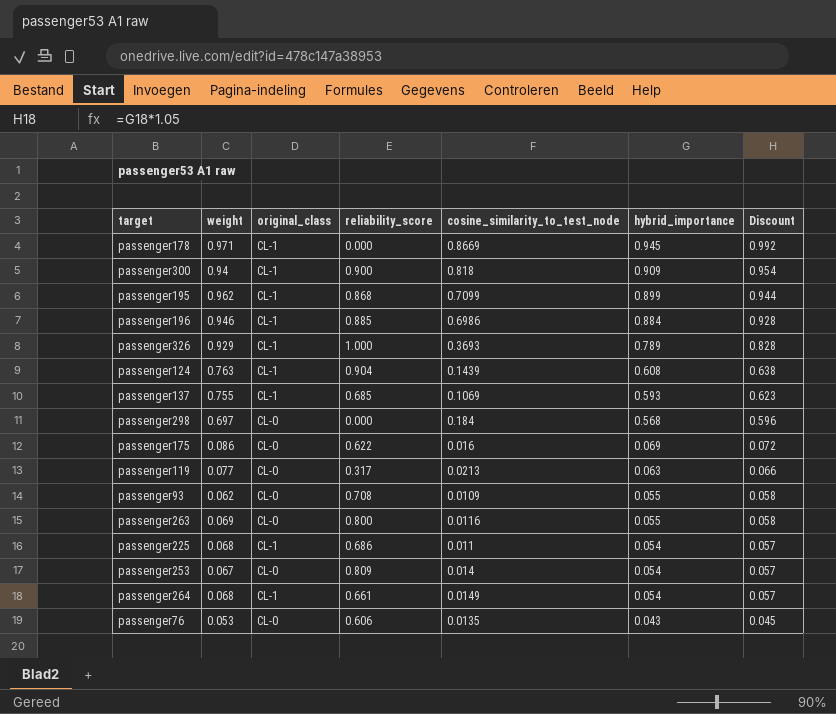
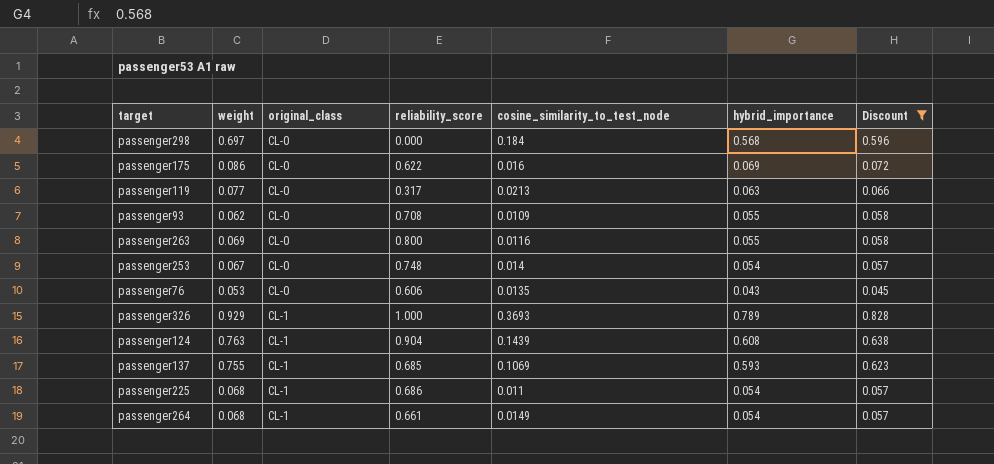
filter: none -> Discount <= 0.828
row order: hybrid_importance descending -> original_class ascending
passenger253 | reliability_score: 0.809 -> 0.748

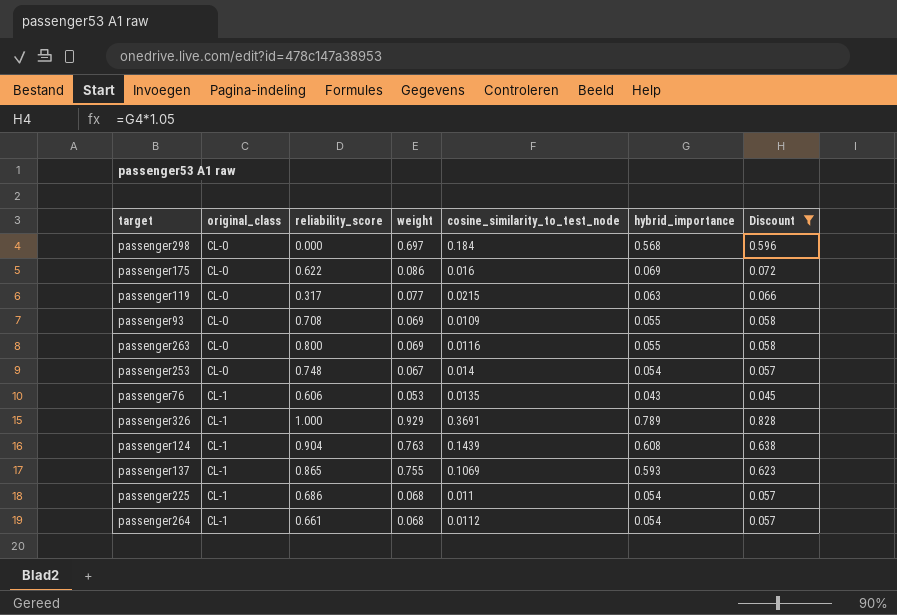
column weight | position: 2 -> 4
passenger119 | cosine_similarity_to_test_node: 0.0213 -> 0.0215
passenger93 | weight: 0.062 -> 0.069
passenger76 | original_class: CL-0 -> CL-1
passenger326 | cosine_similarity_to_test_node: 0.3693 -> 0.3691
passenger137 | reliability_score: 0.685 -> 0.865
passenger264 | cosine_similarity_to_test_node: 0.0149 -> 0.0112

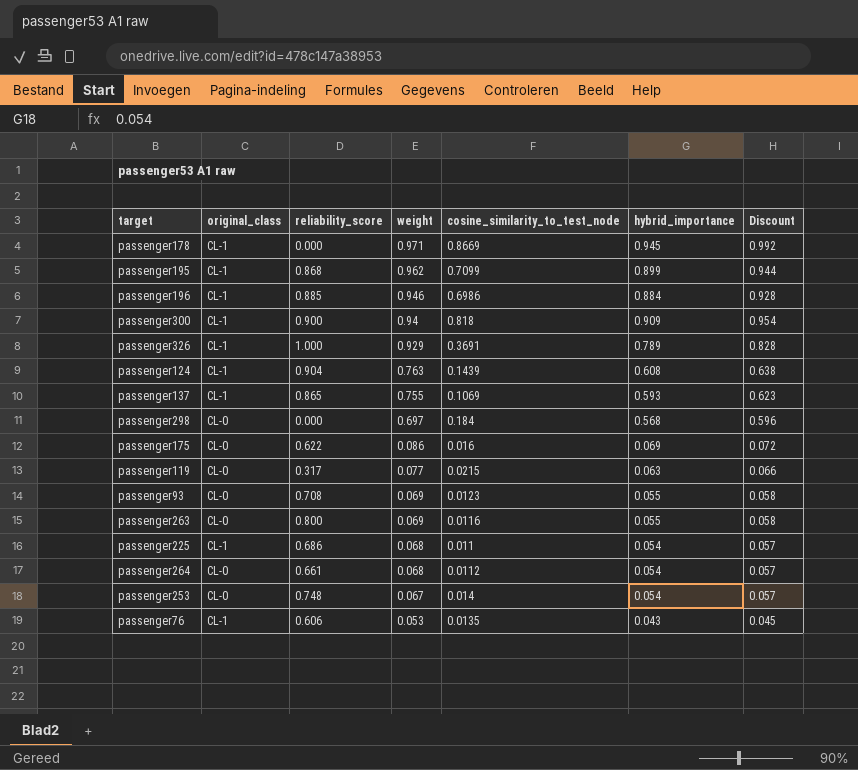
filter: Discount <= 0.828 -> none
row order: original_class ascending -> weight descending
passenger93 | cosine_similarity_to_test_node: 0.0109 -> 0.0123
passenger264 | original_class: CL-1 -> CL-0

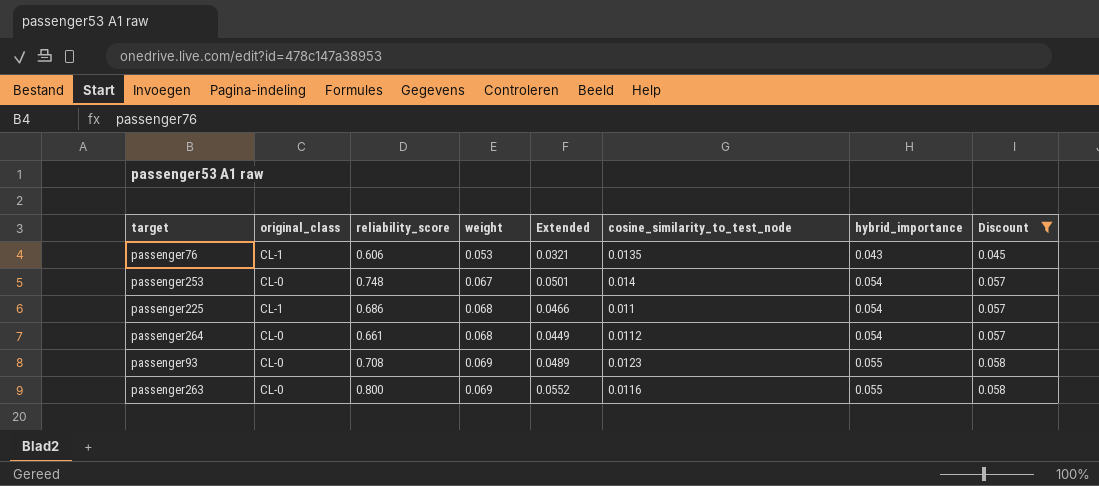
filter: none -> Discount <= 0.058
row order: weight descending -> weight ascending
column Extended | formula: none -> [reliability_score] * [weight]

